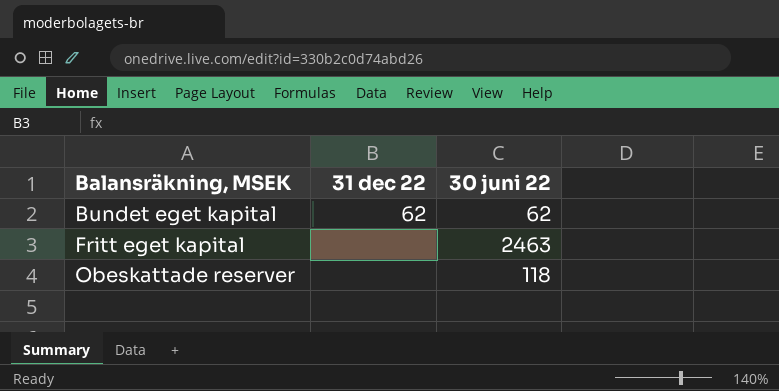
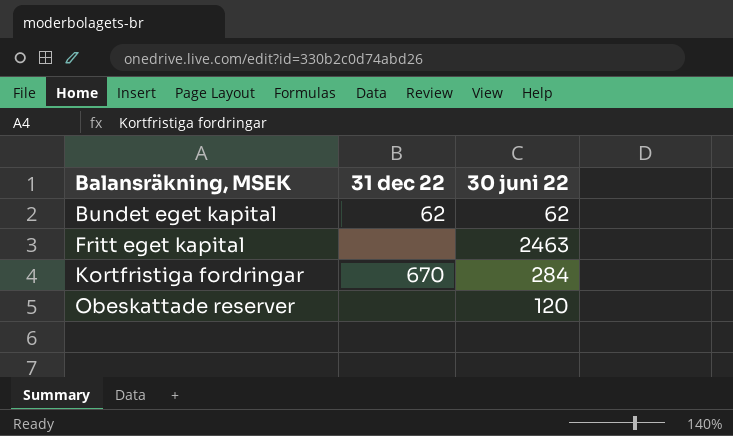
row Kortfristiga fordringar: none -> 670 | 284
Obeskattade reserver | 30 juni 22: 118 -> 120

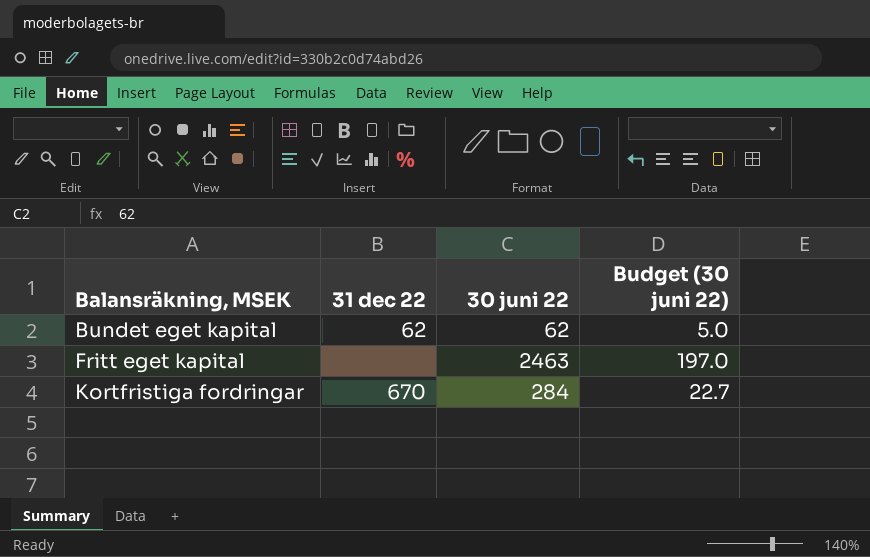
column Budget (30 juni 22) | formula: none -> [30 juni 22] * 0.08
row Obeskattade reserver: none | 120 -> none

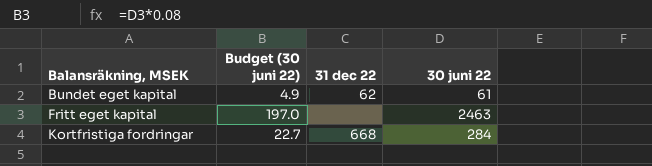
column Budget (30 juni 22) | position: 4 -> 2
Bundet eget kapital | Budget (30 juni 22): 5.0 -> 4.9
Bundet eget kapital | 30 juni 22: 62 -> 61
Kortfristiga fordringar | 31 dec 22: 670 -> 668

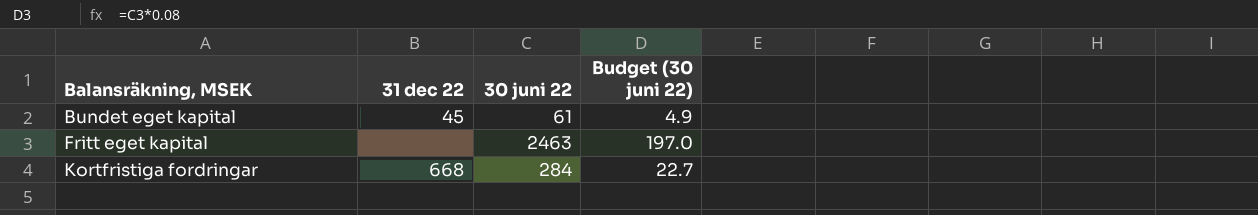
column Budget (30 juni 22) | position: 2 -> 4
Bundet eget kapital | 31 dec 22: 62 -> 45

